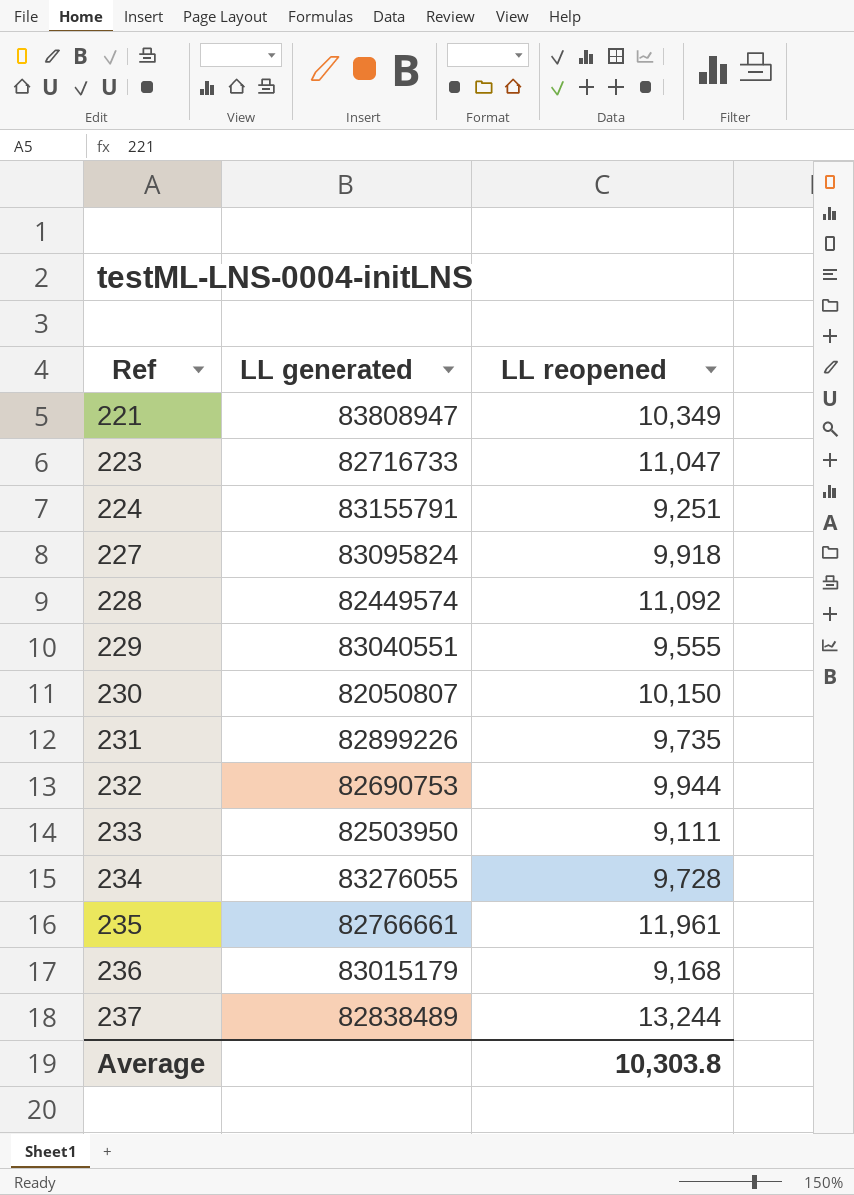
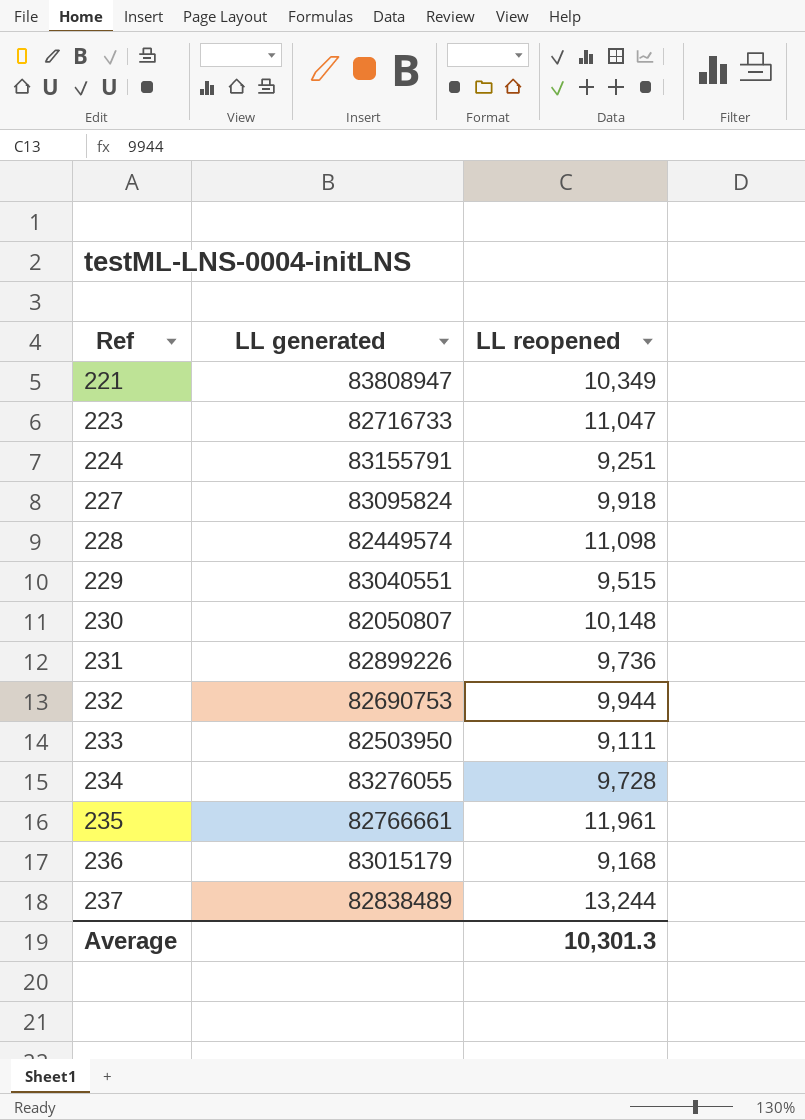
228 | LL reopened: 11,092 -> 11,098
229 | LL reopened: 9,555 -> 9,515
230 | LL reopened: 10,150 -> 10,148
231 | LL reopened: 9,735 -> 9,736
Average | LL reopened: 10,303.8 -> 10,301.3

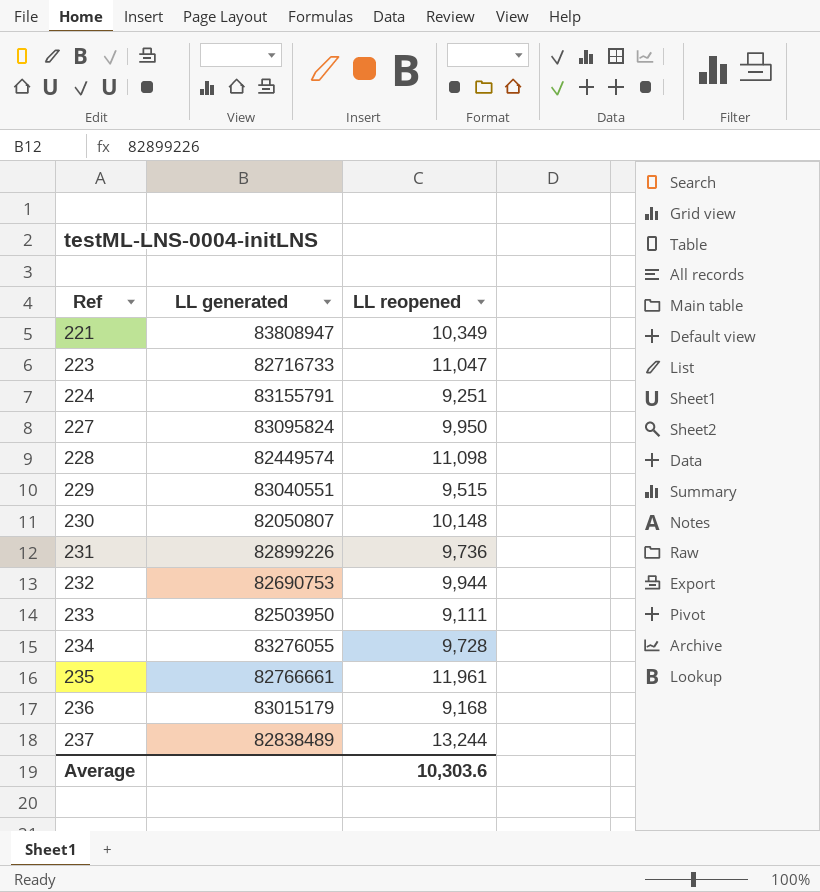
227 | LL reopened: 9,918 -> 9,950
Average | LL reopened: 10,301.3 -> 10,303.6

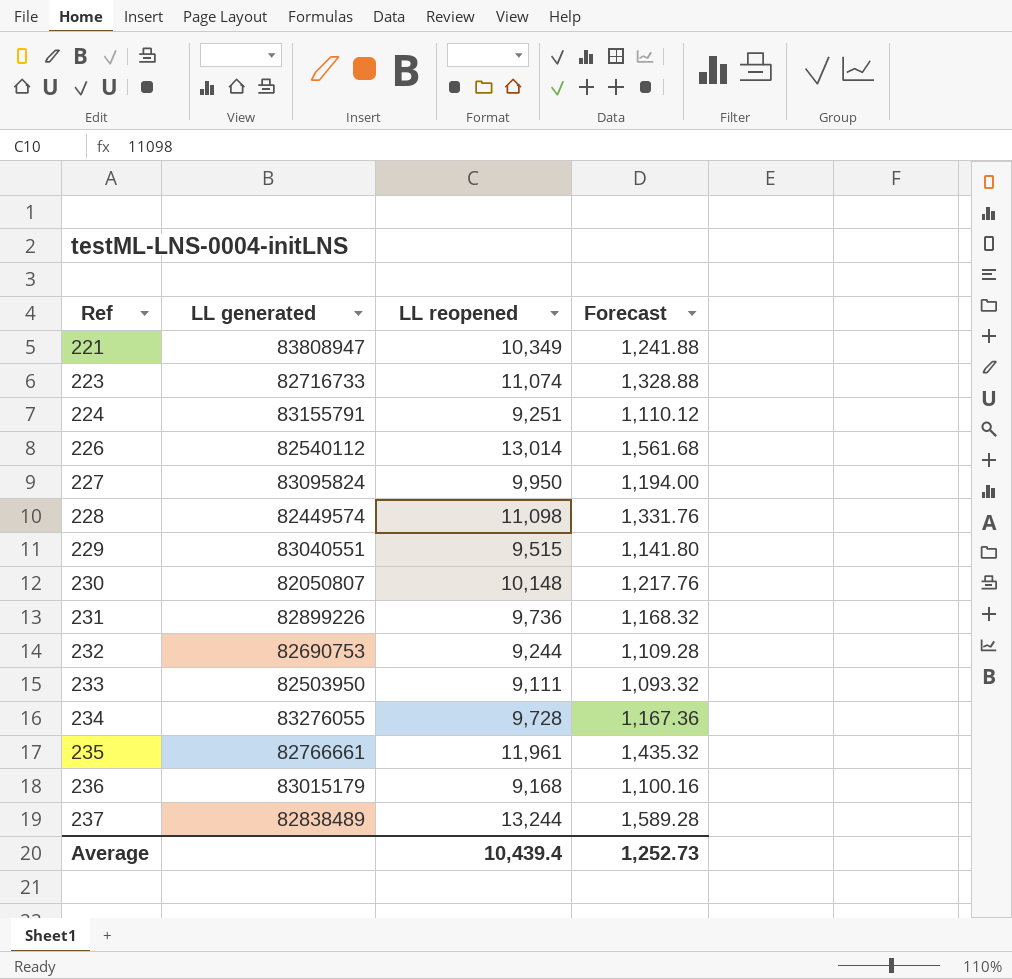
column Forecast | formula: none -> [LL reopened] * 0.12
223 | LL reopened: 11,047 -> 11,074
row 226: none -> 82540112 | 13,014 | 1,561.68
232 | LL reopened: 9,944 -> 9,244
Average | LL reopened: 10,303.6 -> 10,439.4

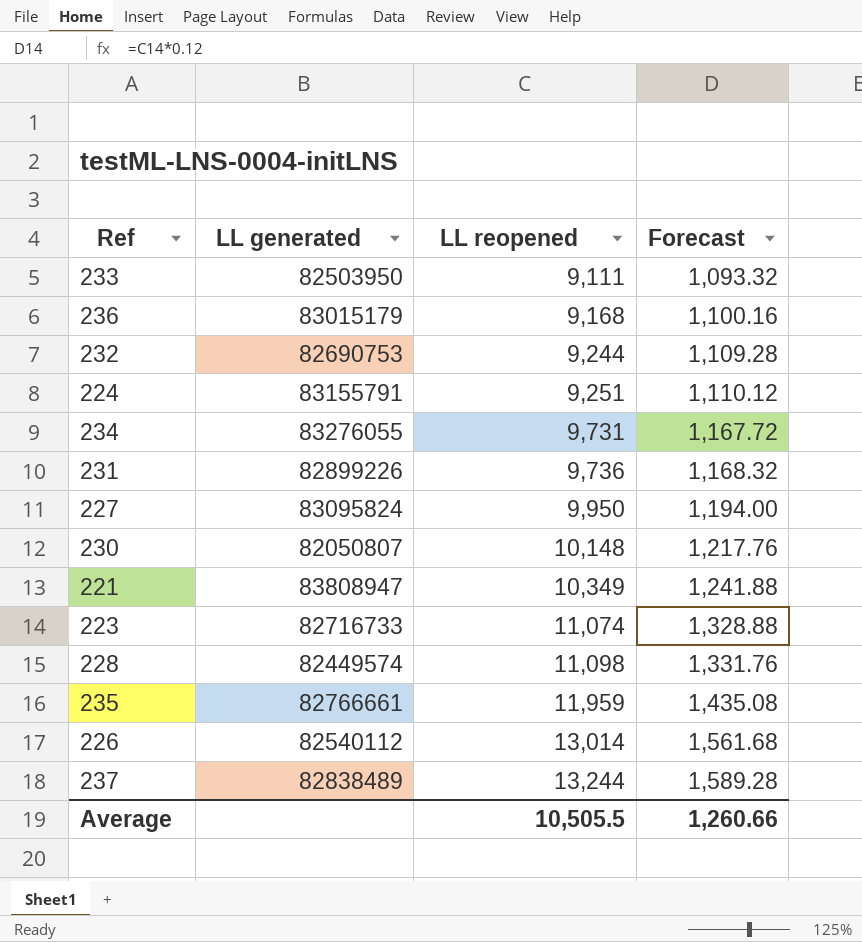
row order: Ref ascending -> LL reopened ascending
row 229: 83040551 | 9,515 | 1,141.80 -> none
234 | LL reopened: 9,728 -> 9,731
234 | Forecast: 1,167.36 -> 1,167.72
235 | LL reopened: 11,961 -> 11,959
235 | Forecast: 1,435.32 -> 1,435.08
Average | LL reopened: 10,439.4 -> 10,505.5
Average | Forecast: 1,252.73 -> 1,260.66

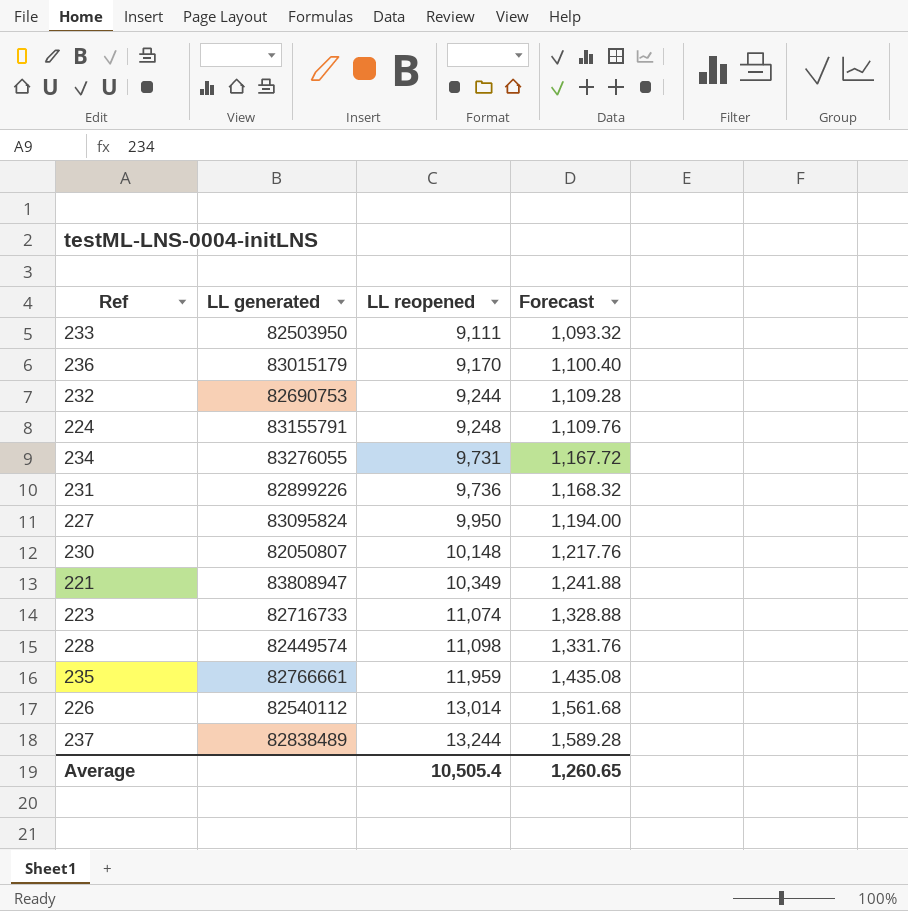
236 | LL reopened: 9,168 -> 9,170
236 | Forecast: 1,100.16 -> 1,100.40
224 | LL reopened: 9,251 -> 9,248
224 | Forecast: 1,110.12 -> 1,109.76
Average | LL reopened: 10,505.5 -> 10,505.4
Average | Forecast: 1,260.66 -> 1,260.65

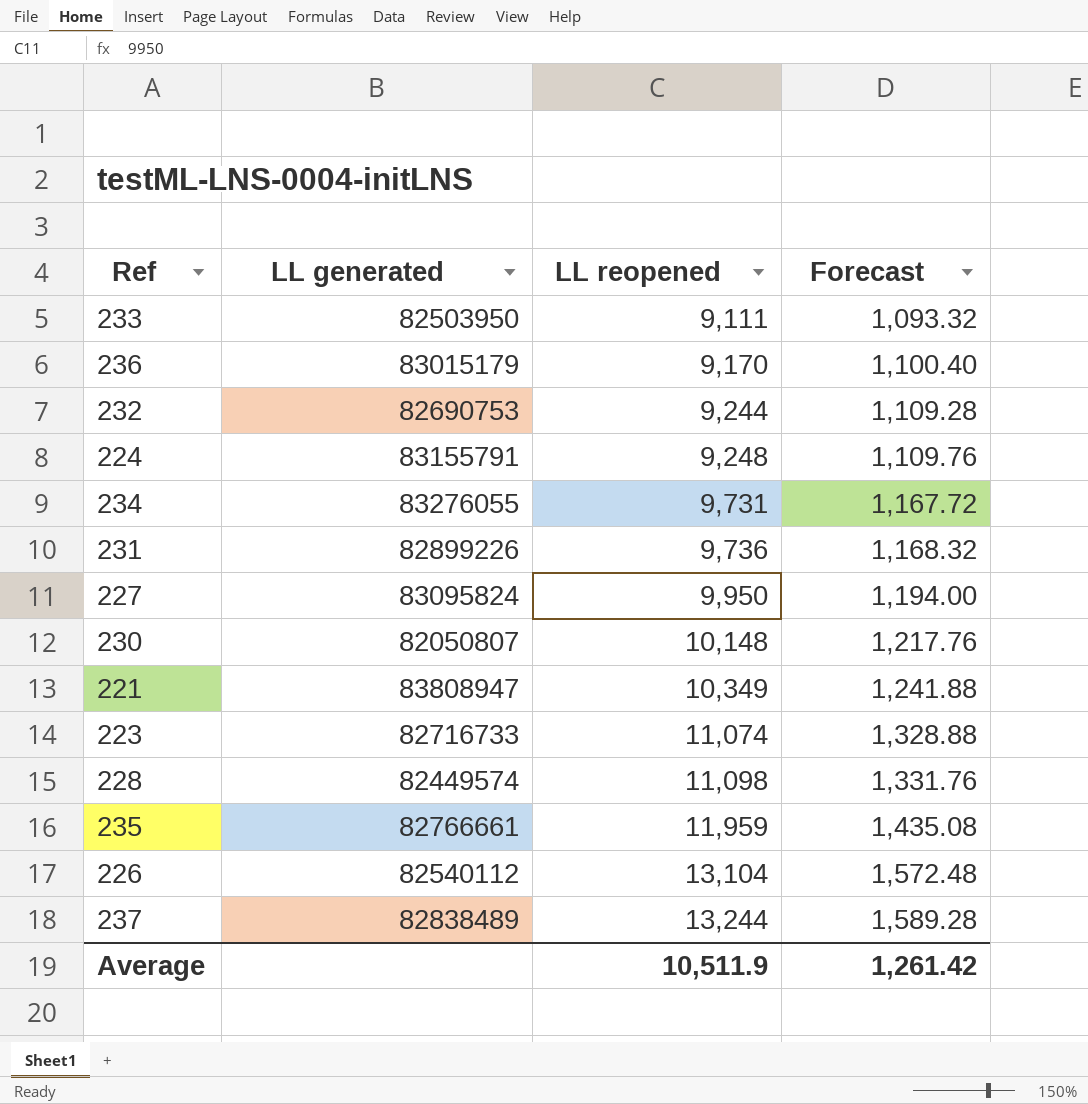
226 | LL reopened: 13,014 -> 13,104
226 | Forecast: 1,561.68 -> 1,572.48
Average | LL reopened: 10,505.4 -> 10,511.9
Average | Forecast: 1,260.65 -> 1,261.42

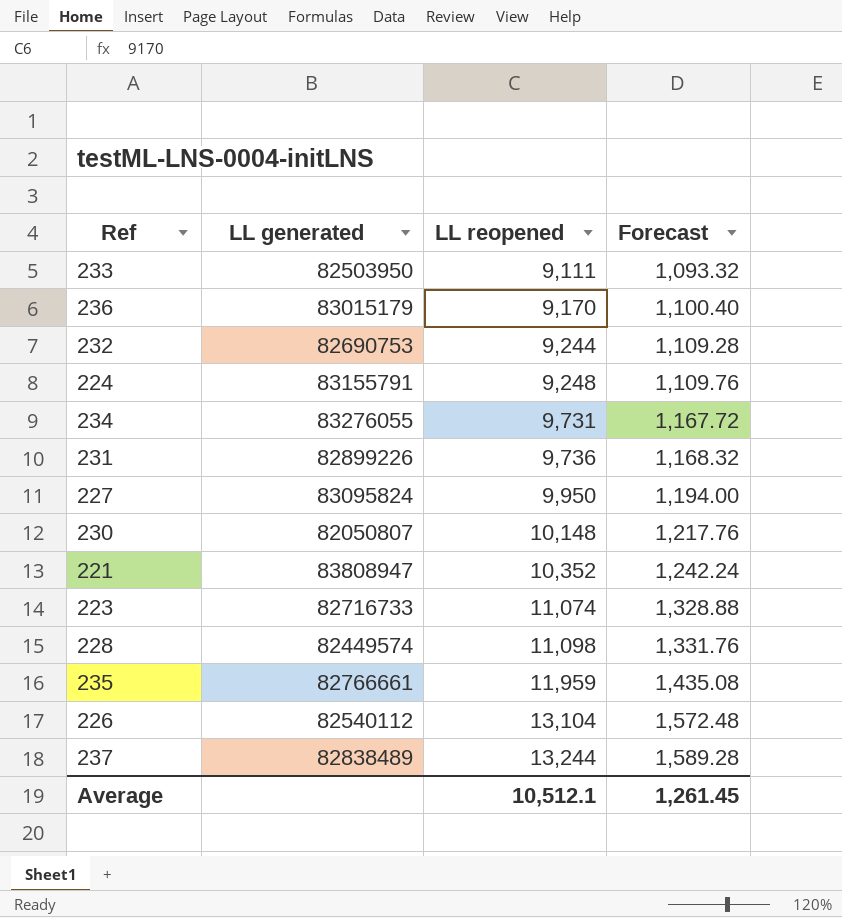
221 | LL reopened: 10,349 -> 10,352
221 | Forecast: 1,241.88 -> 1,242.24
Average | LL reopened: 10,511.9 -> 10,512.1
Average | Forecast: 1,261.42 -> 1,261.45

